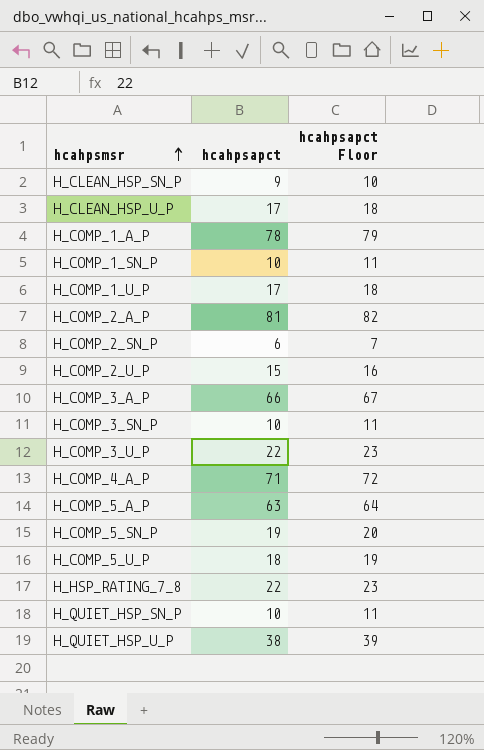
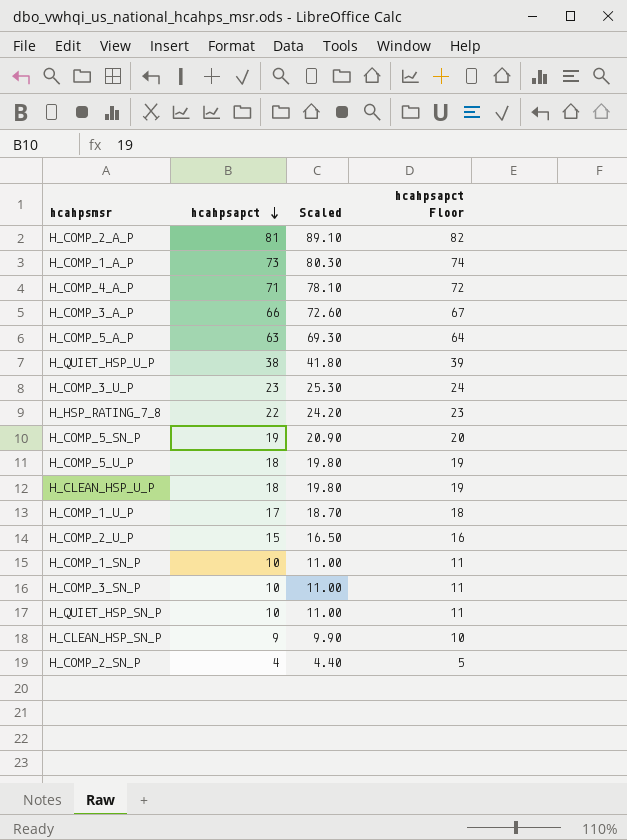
row order: hcahpsmsr ascending -> hcahpsapct descending
column Scaled | formula: none -> [hcahpsapct] * 1.1
H_COMP_1_A_P | hcahpsapct: 78 -> 73
H_COMP_1_A_P | hcahpsapct Floor: 79 -> 74
H_COMP_3_U_P | hcahpsapct: 22 -> 23
H_COMP_3_U_P | hcahpsapct Floor: 23 -> 24
H_CLEAN_HSP_U_P | hcahpsapct: 17 -> 18
H_CLEAN_HSP_U_P | hcahpsapct Floor: 18 -> 19
H_COMP_2_SN_P | hcahpsapct: 6 -> 4
H_COMP_2_SN_P | hcahpsapct Floor: 7 -> 5

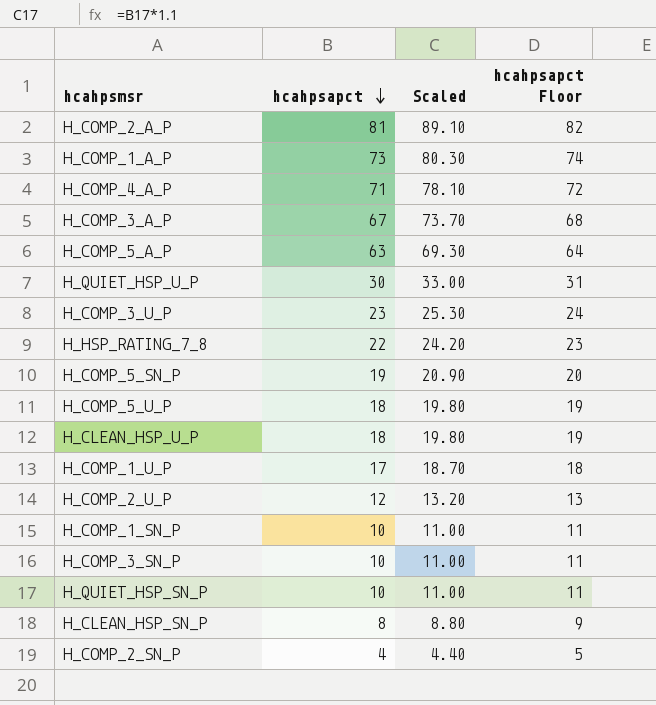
H_COMP_3_A_P | hcahpsapct: 66 -> 67
H_COMP_3_A_P | Scaled: 72.60 -> 73.70
H_COMP_3_A_P | hcahpsapct Floor: 67 -> 68
H_QUIET_HSP_U_P | hcahpsapct: 38 -> 30
H_QUIET_HSP_U_P | Scaled: 41.80 -> 33.00
H_QUIET_HSP_U_P | hcahpsapct Floor: 39 -> 31
H_COMP_2_U_P | hcahpsapct: 15 -> 12
H_COMP_2_U_P | Scaled: 16.50 -> 13.20
H_COMP_2_U_P | hcahpsapct Floor: 16 -> 13
H_CLEAN_HSP_SN_P | hcahpsapct: 9 -> 8
H_CLEAN_HSP_SN_P | Scaled: 9.90 -> 8.80
H_CLEAN_HSP_SN_P | hcahpsapct Floor: 10 -> 9

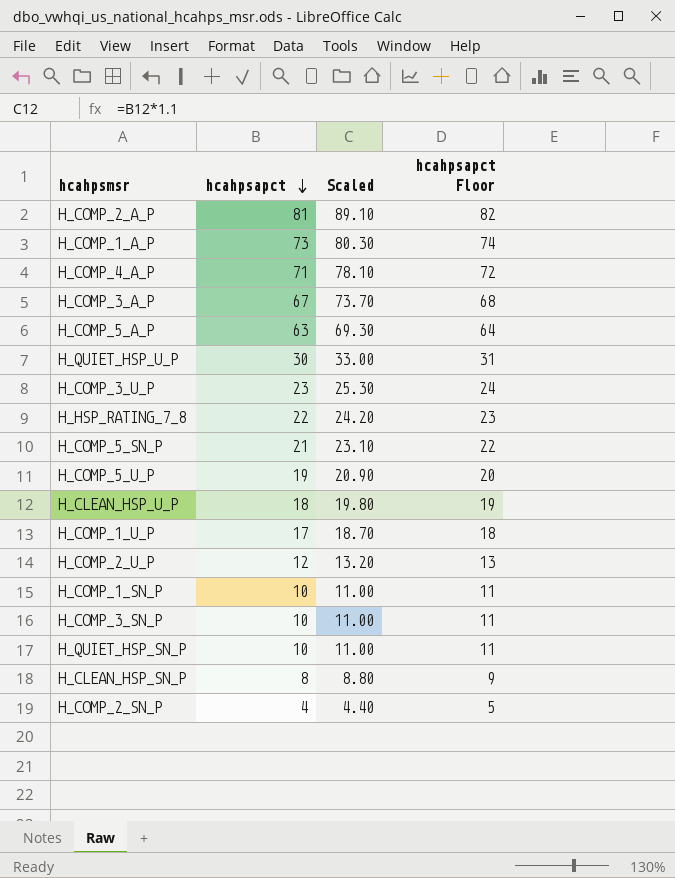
H_COMP_5_SN_P | hcahpsapct: 19 -> 21
H_COMP_5_SN_P | Scaled: 20.90 -> 23.10
H_COMP_5_SN_P | hcahpsapct Floor: 20 -> 22
H_COMP_5_U_P | hcahpsapct: 18 -> 19
H_COMP_5_U_P | Scaled: 19.80 -> 20.90
H_COMP_5_U_P | hcahpsapct Floor: 19 -> 20

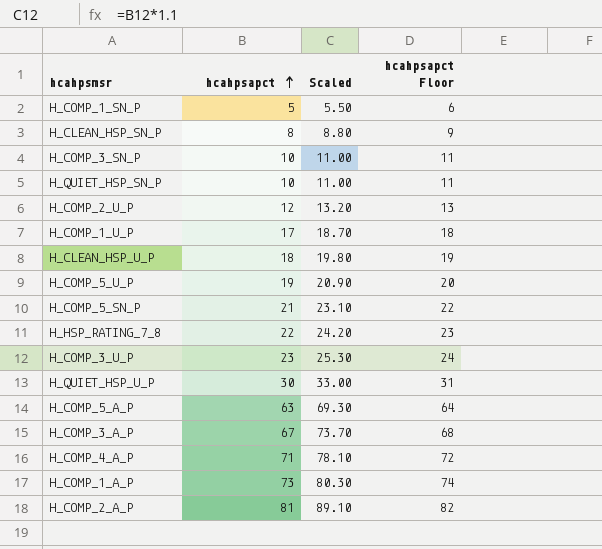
row order: hcahpsapct descending -> hcahpsapct ascending
row H_COMP_2_SN_P: 4 | 4.40 | 5 -> none
H_COMP_1_SN_P | hcahpsapct: 10 -> 5
H_COMP_1_SN_P | Scaled: 11.00 -> 5.50
H_COMP_1_SN_P | hcahpsapct Floor: 11 -> 6

